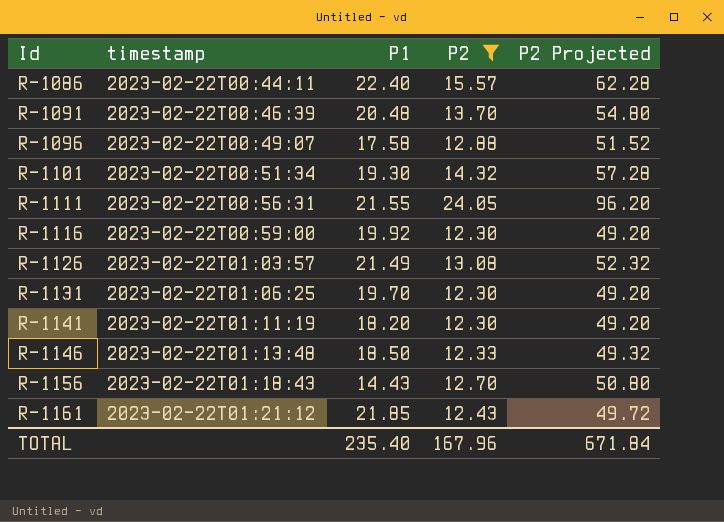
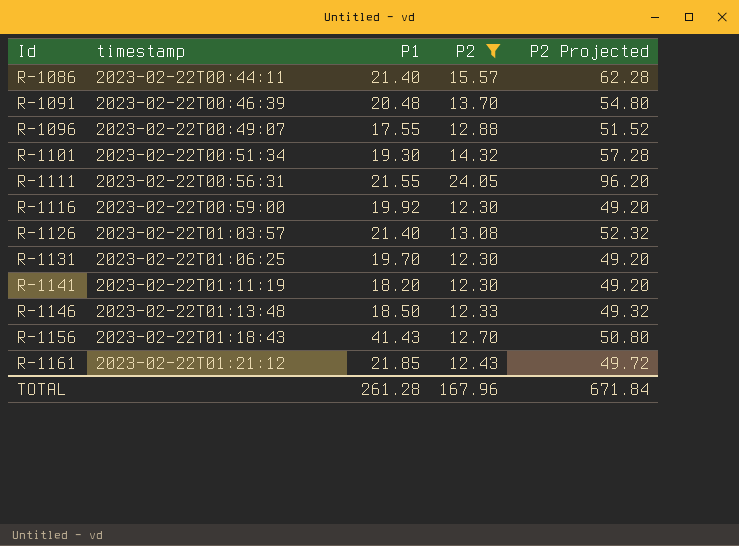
R-1086 | P1: 22.40 -> 21.40
R-1096 | P1: 17.58 -> 17.55
R-1126 | P1: 21.49 -> 21.40
R-1156 | P1: 14.43 -> 41.43
TOTAL | P1: 235.40 -> 261.28

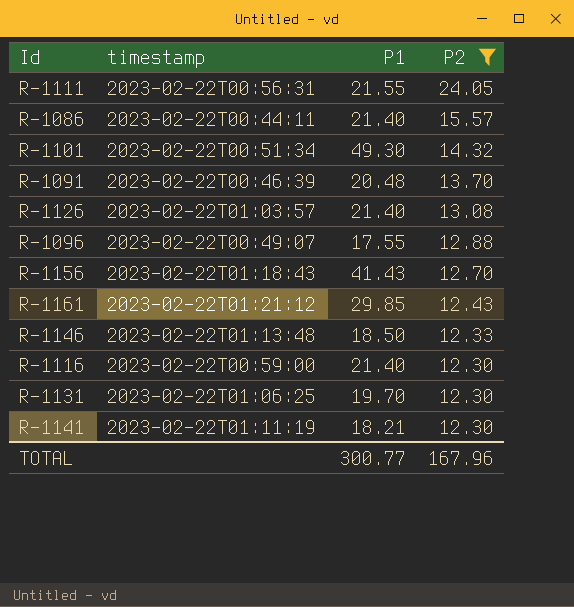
row order: Id ascending -> P2 descending
column P2 Projected | formula: [P2] * 4 -> none
R-1101 | P1: 19.30 -> 49.30
R-1161 | P1: 21.85 -> 29.85
R-1116 | P1: 19.92 -> 21.40
R-1141 | P1: 18.20 -> 18.21
TOTAL | P1: 261.28 -> 300.77

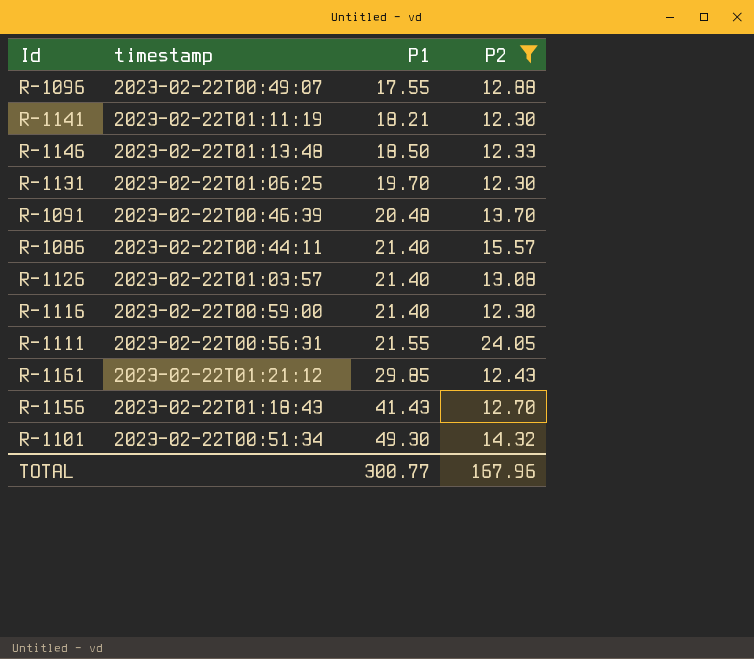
row order: P2 descending -> P1 ascending

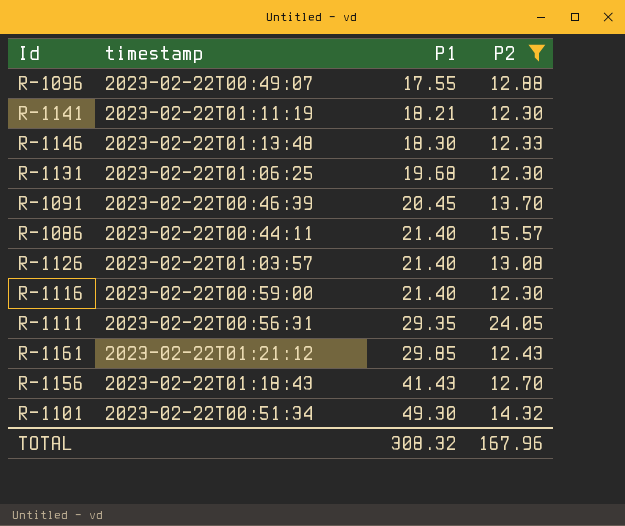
R-1146 | P1: 18.50 -> 18.30
R-1131 | P1: 19.70 -> 19.68
R-1091 | P1: 20.48 -> 20.45
R-1111 | P1: 21.55 -> 29.35
TOTAL | P1: 300.77 -> 308.32

